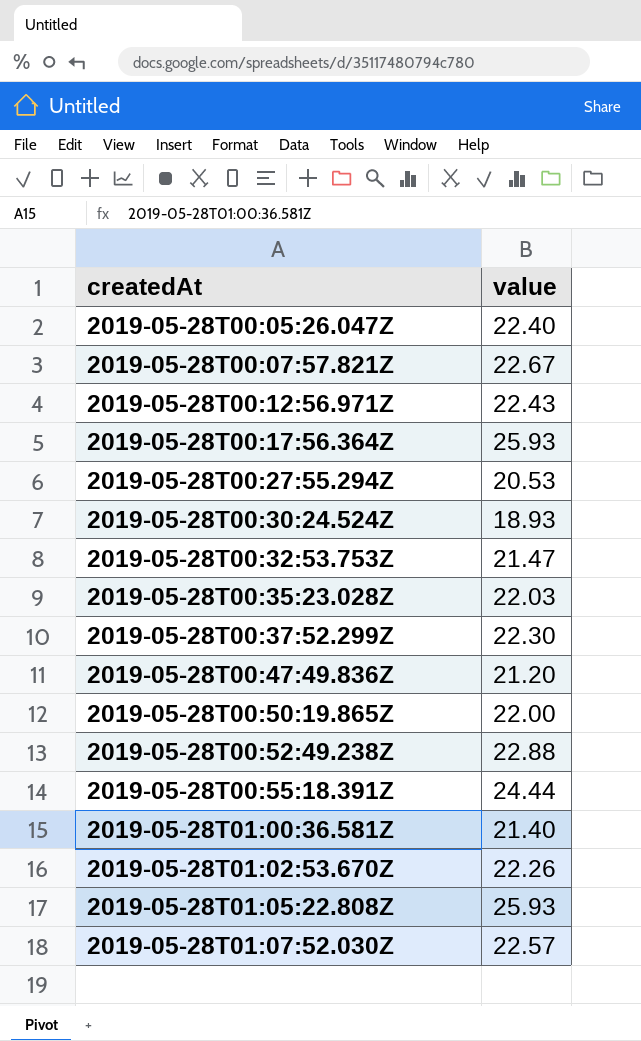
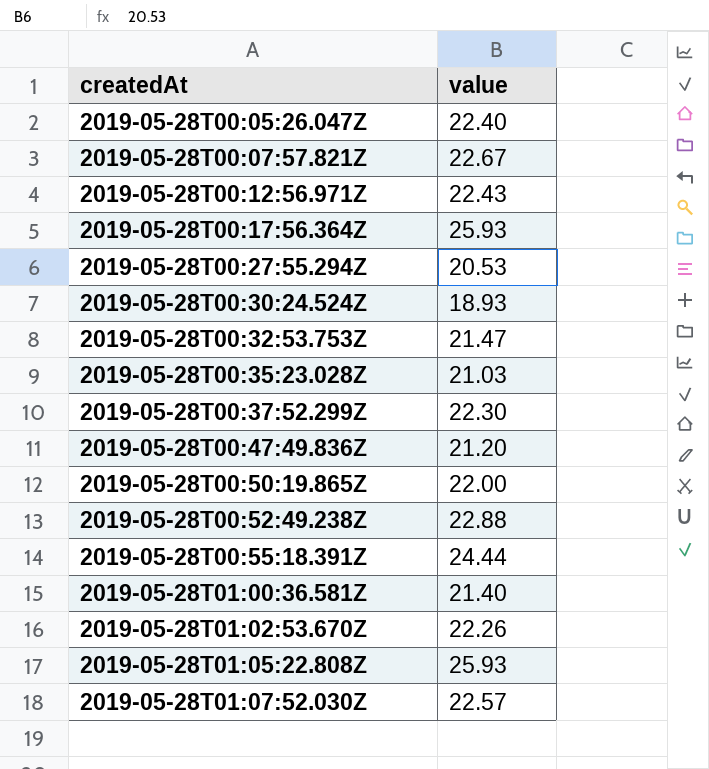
2019-05-28T00:35:23.028Z | value: 22.03 -> 21.03

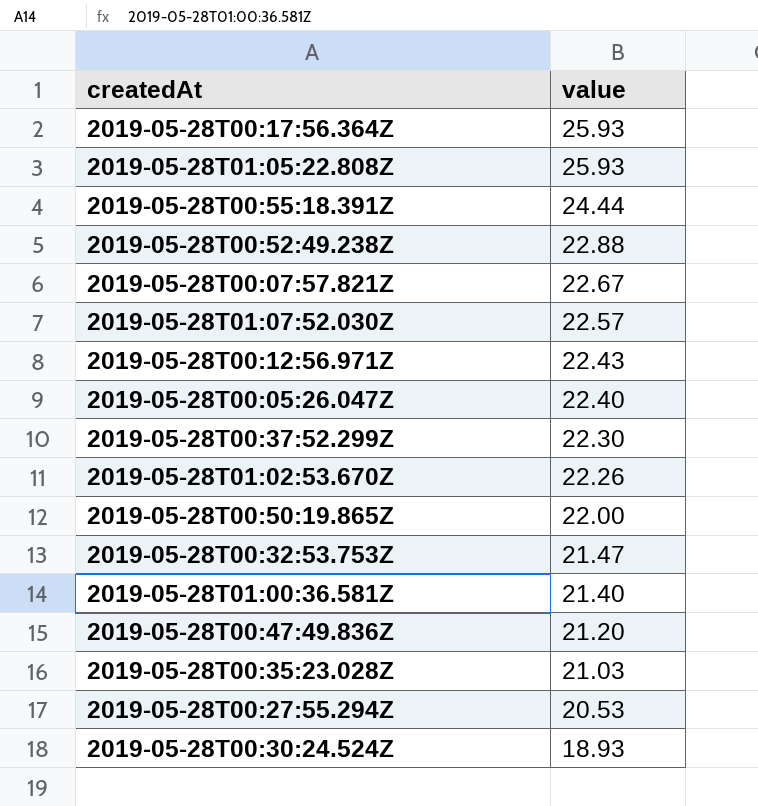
row order: createdAt ascending -> value descending

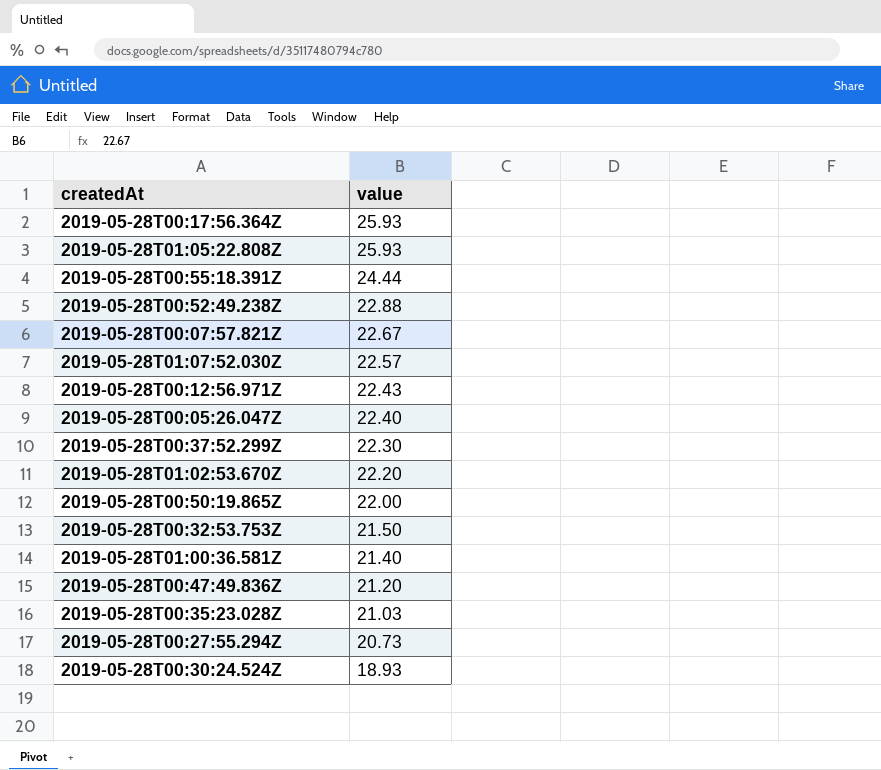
2019-05-28T01:02:53.670Z | value: 22.26 -> 22.20
2019-05-28T00:32:53.753Z | value: 21.47 -> 21.50
2019-05-28T00:27:55.294Z | value: 20.53 -> 20.73

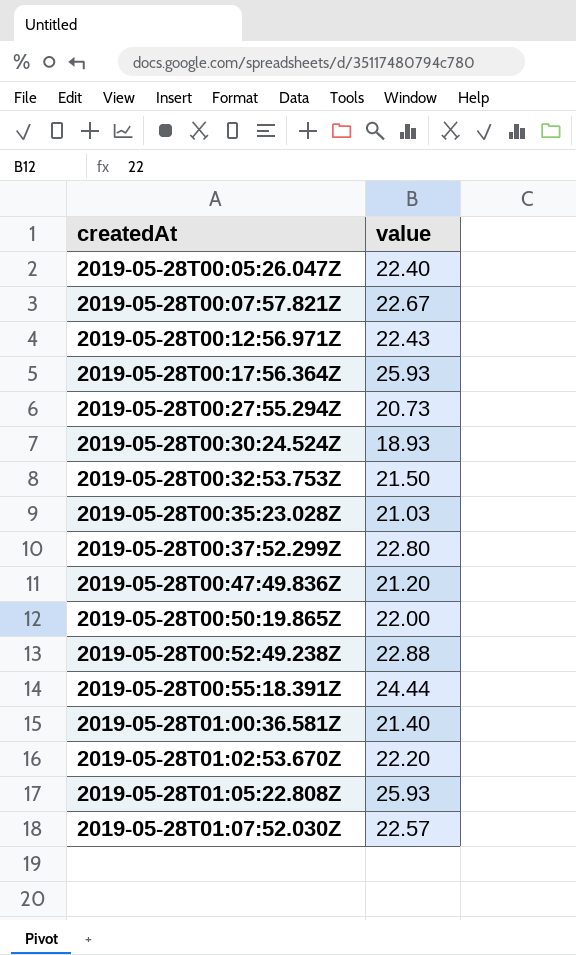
row order: value descending -> createdAt ascending
2019-05-28T00:37:52.299Z | value: 22.30 -> 22.80

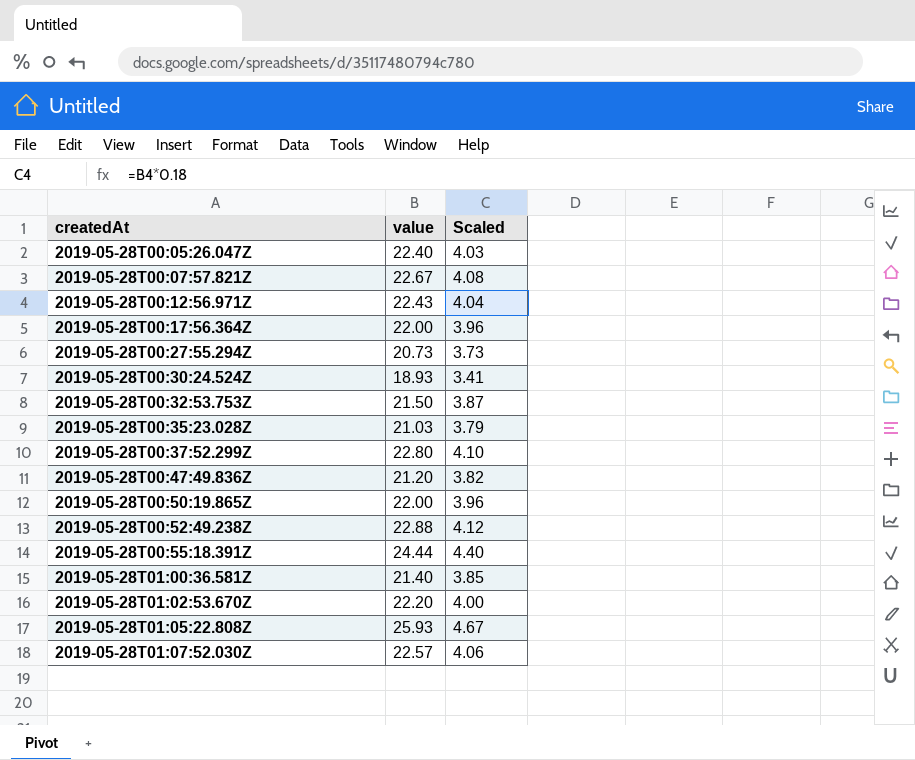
column Scaled | formula: none -> [value] * 0.18
2019-05-28T00:17:56.364Z | value: 25.93 -> 22.00

